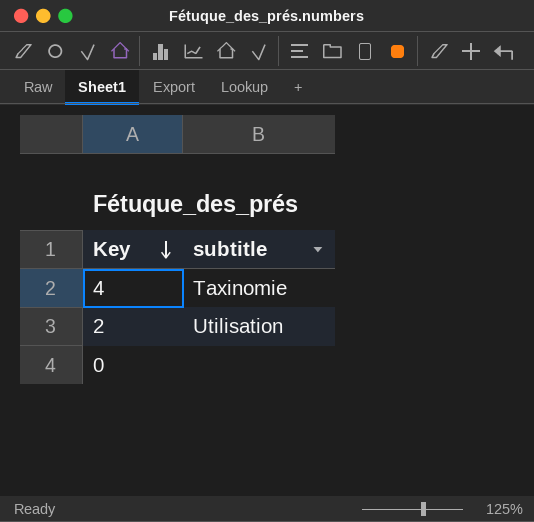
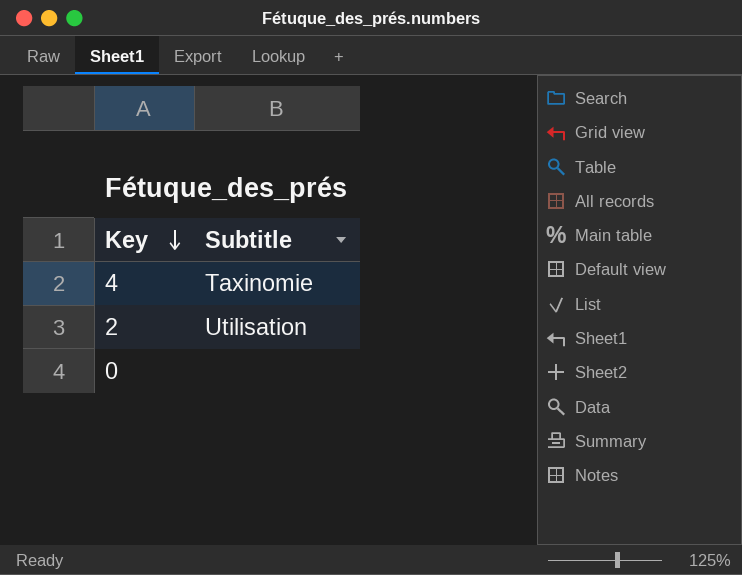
column name: subtitle -> Subtitle

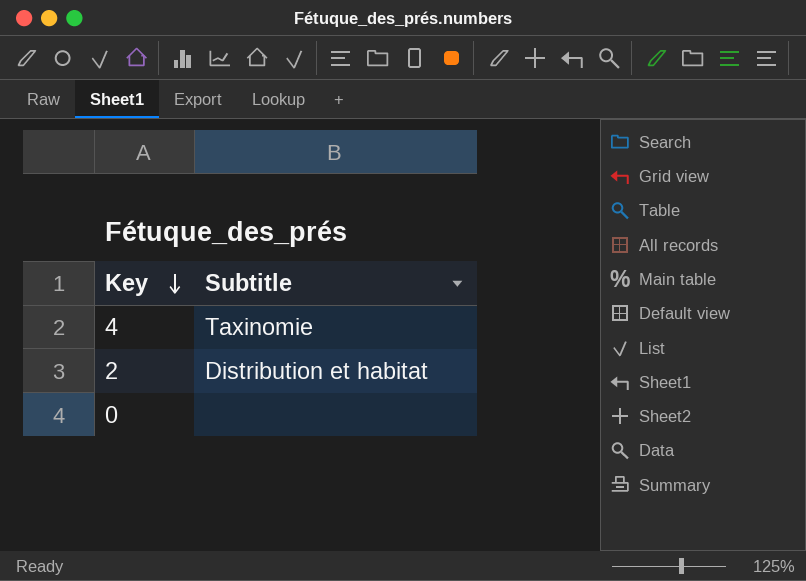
2 | Subtitle: Utilisation -> Distribution et habitat

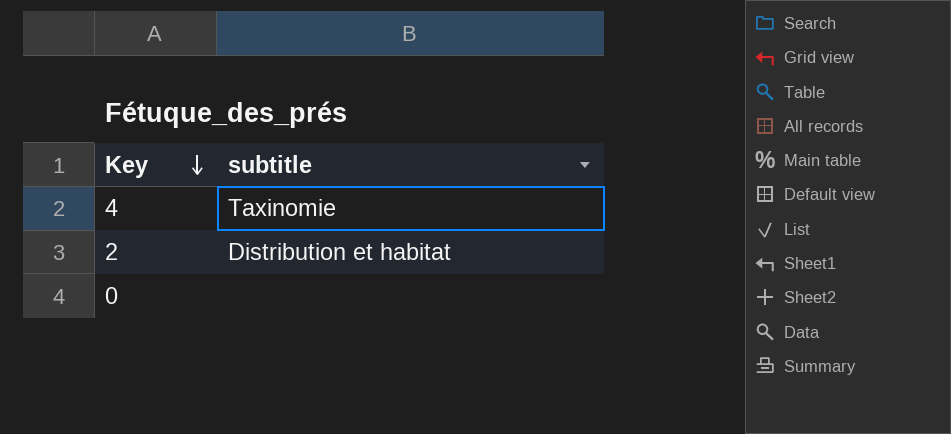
column name: Subtitle -> subtitle

